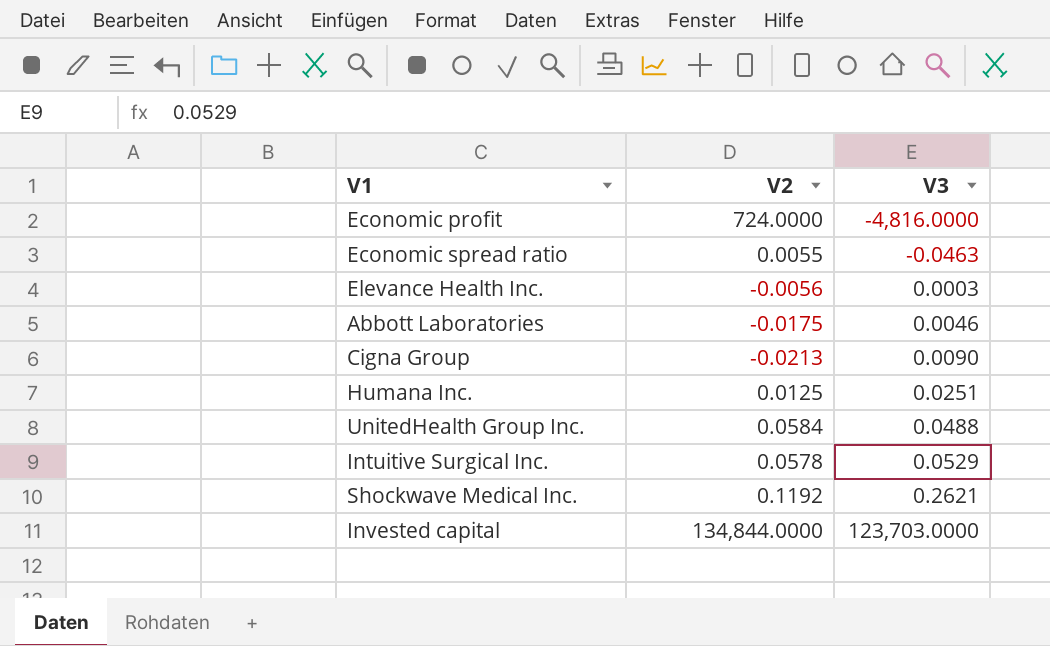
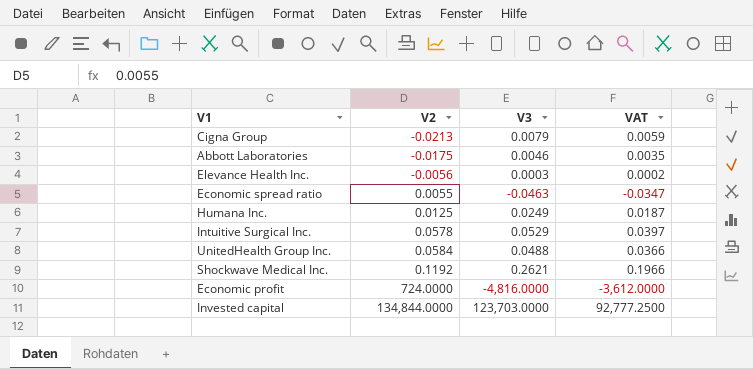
row order: V3 ascending -> V2 ascending
column VAT | formula: none -> [V3] * 0.75
Cigna Group | V3: 0.0090 -> 0.0079
Humana Inc. | V3: 0.0251 -> 0.0249

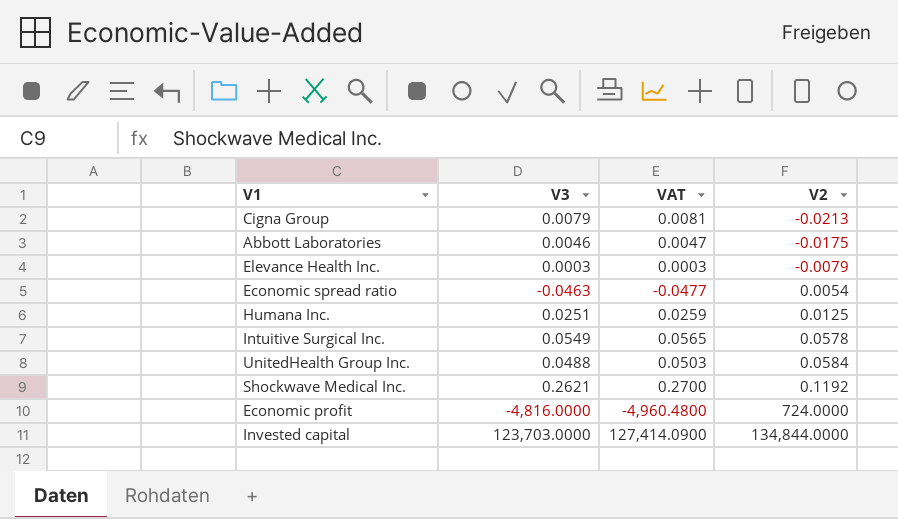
column VAT | formula: [V3] * 0.75 -> [V3] * 1.03
column V2 | position: 2 -> 4
Elevance Health Inc. | V2: -0.0056 -> -0.0079
Economic spread ratio | V2: 0.0055 -> 0.0054
Humana Inc. | V3: 0.0249 -> 0.0251
Intuitive Surgical Inc. | V3: 0.0529 -> 0.0549

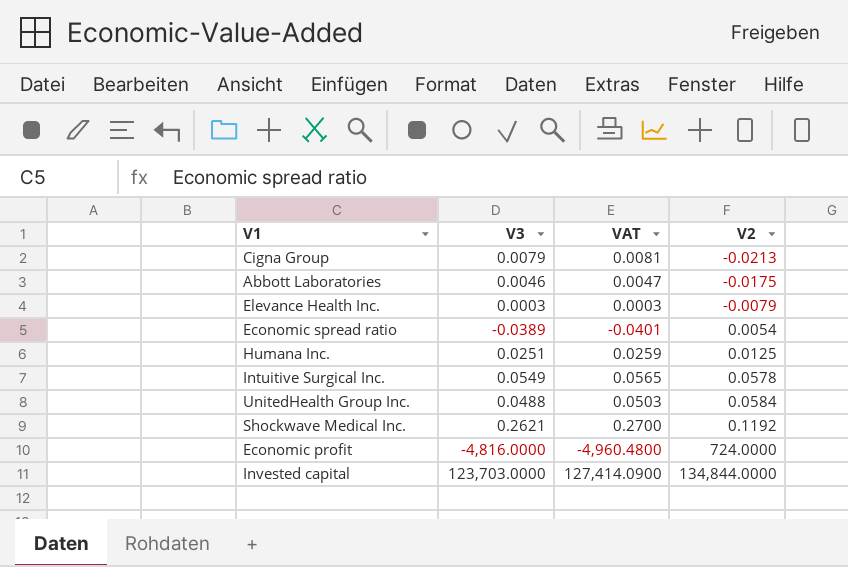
Economic spread ratio | V3: -0.0463 -> -0.0389
Economic spread ratio | VAT: -0.0477 -> -0.0401

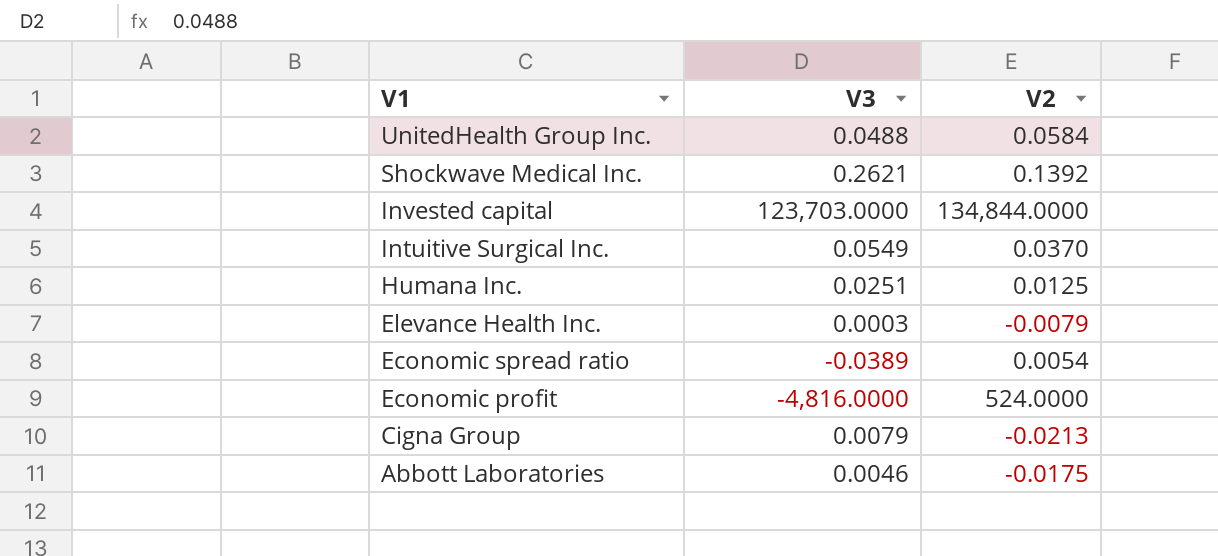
row order: V2 ascending -> V1 descending
column VAT | formula: [V3] * 1.03 -> none
Shockwave Medical Inc. | V2: 0.1192 -> 0.1392
Intuitive Surgical Inc. | V2: 0.0578 -> 0.0370
Economic profit | V2: 724.0000 -> 524.0000

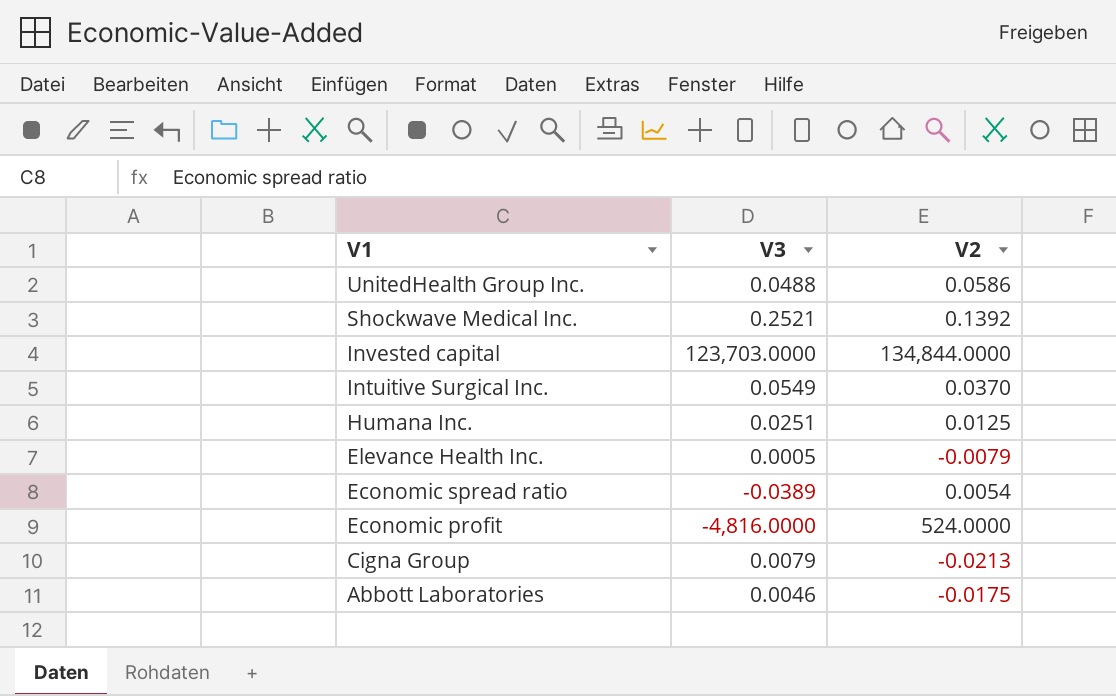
UnitedHealth Group Inc. | V2: 0.0584 -> 0.0586
Shockwave Medical Inc. | V3: 0.2621 -> 0.2521
Elevance Health Inc. | V3: 0.0003 -> 0.0005

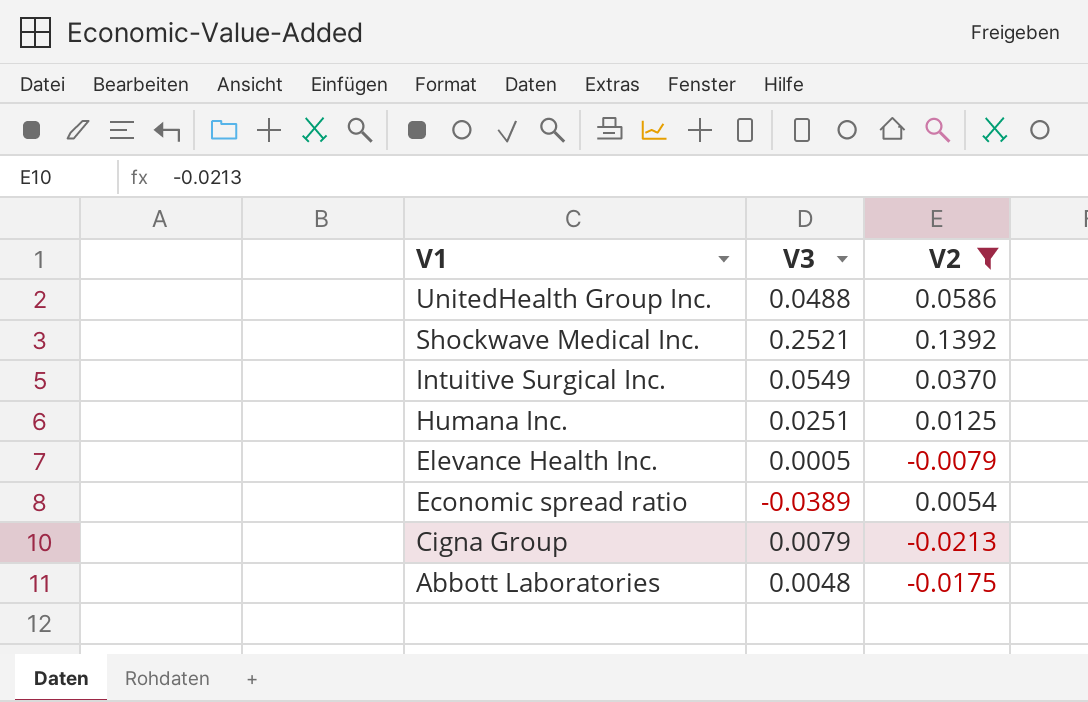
filter: none -> V2 <= 0.1392
Abbott Laboratories | V3: 0.0046 -> 0.0048

